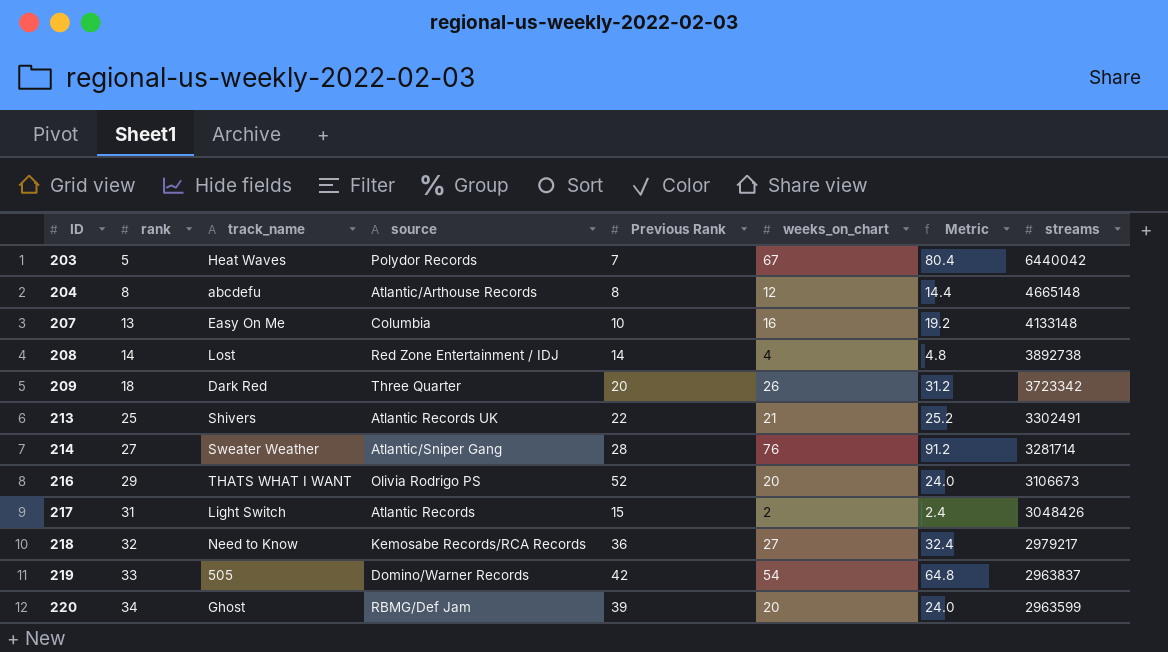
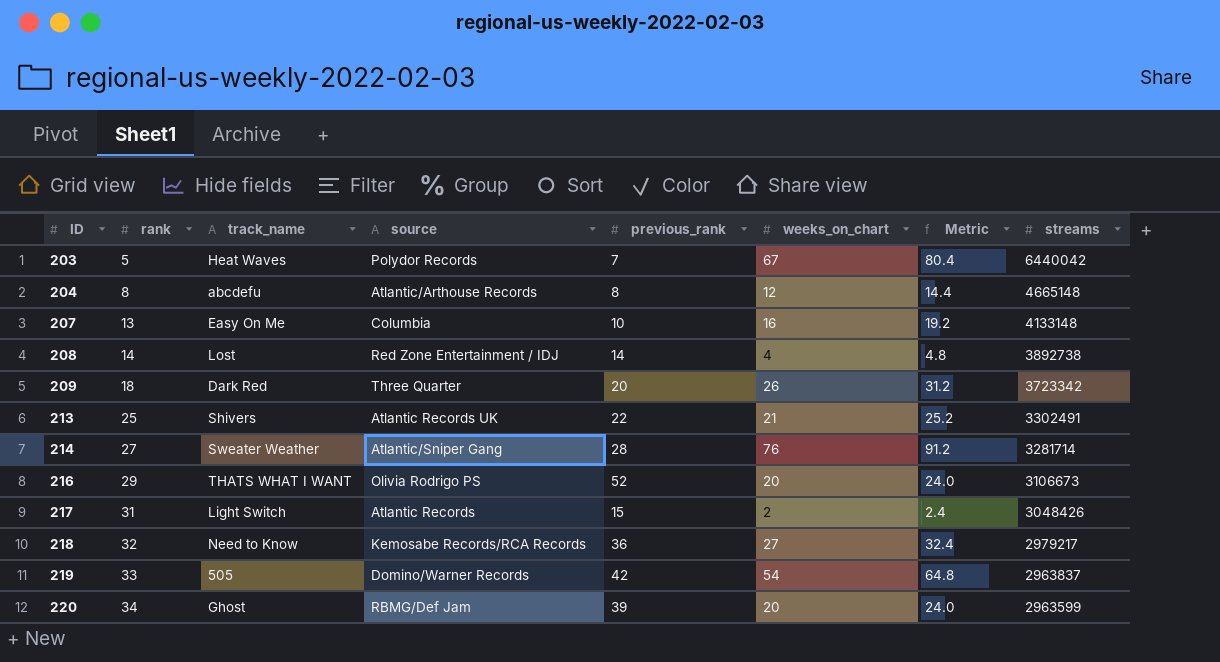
column name: Previous Rank -> previous_rank

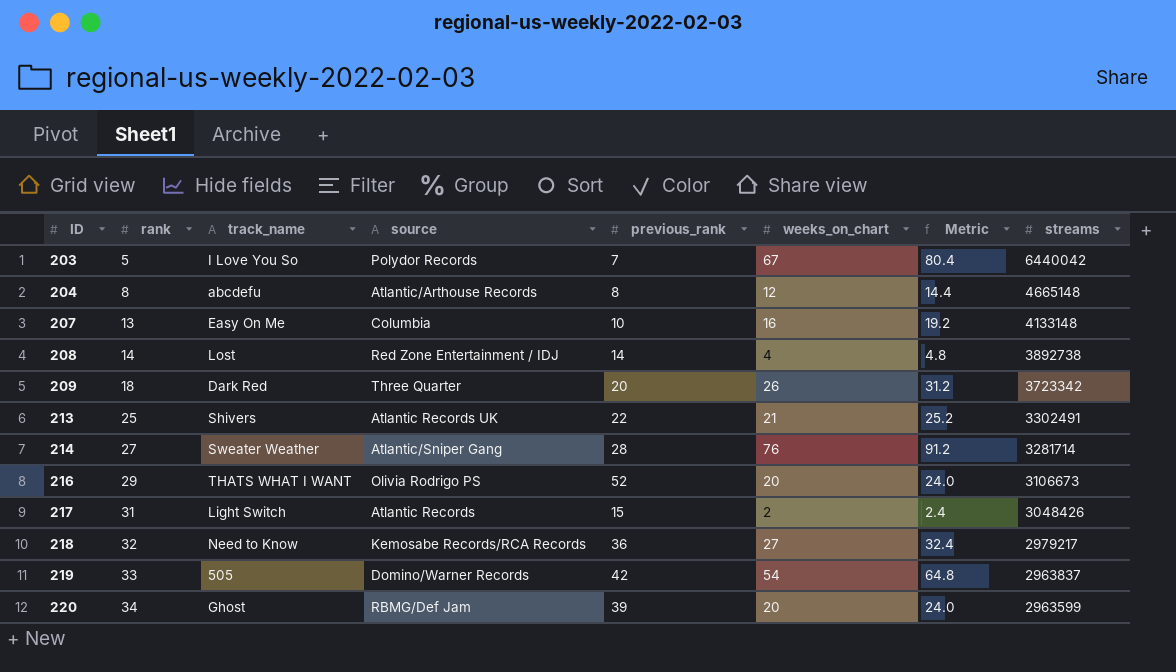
203 | track_name: Heat Waves -> I Love You So

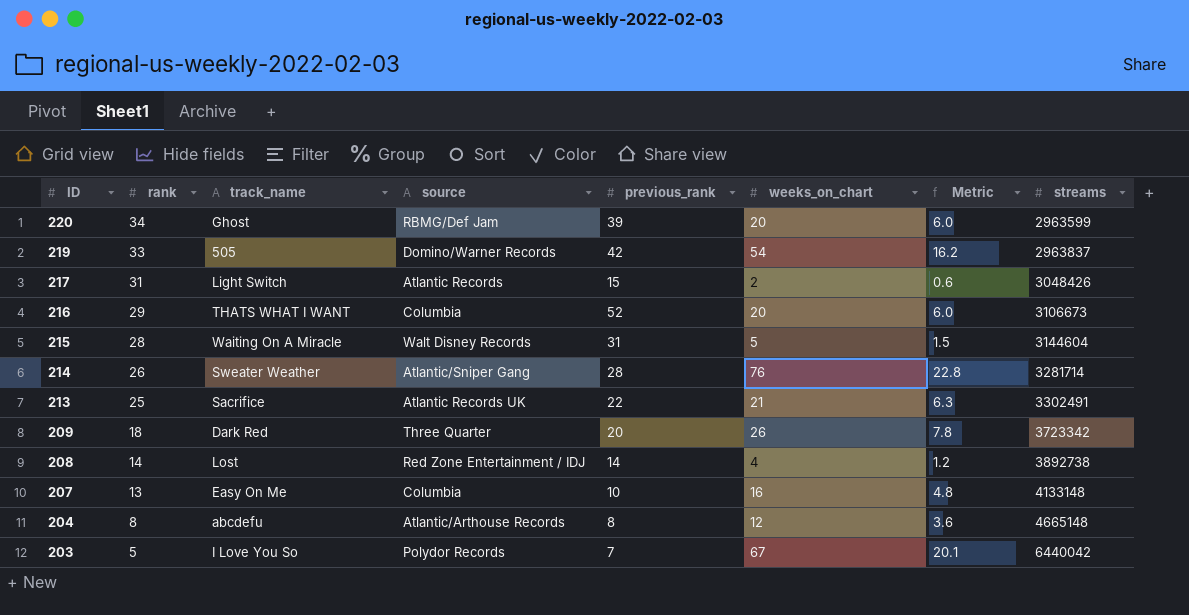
row order: ID ascending -> ID descending
column Metric | formula: [weeks_on_chart] * 1.2 -> [weeks_on_chart] * 0.3
row 218: 32 | Need to Know | Kemosabe Records/RCA Records | 36 | 27 | 32.4 | 2979217 -> none
216 | source: Olivia Rodrigo PS -> Columbia
row 215: none -> 28 | Waiting On A Miracle | Walt Disney Records | 31 | 5 | 1.5 | 3144604
214 | rank: 27 -> 26
213 | track_name: Shivers -> Sacrifice

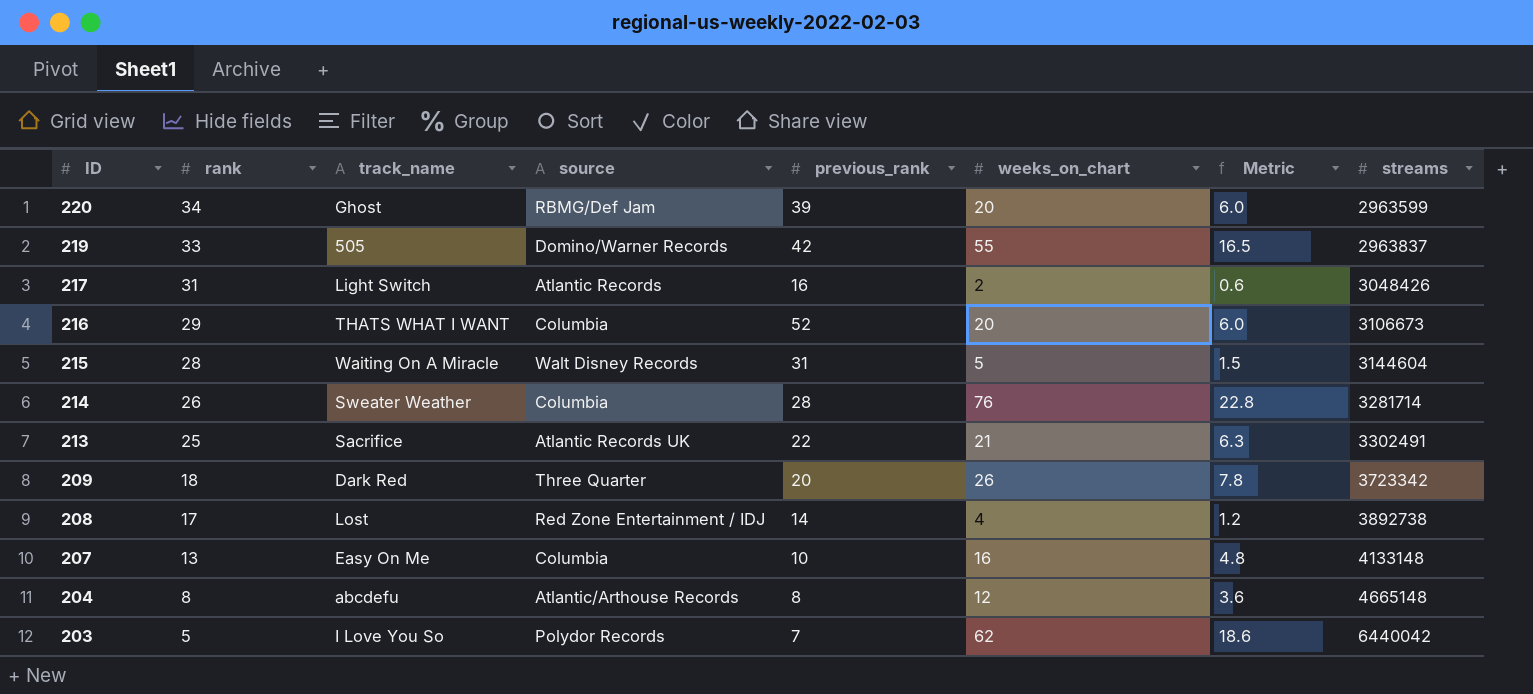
219 | weeks_on_chart: 54 -> 55
219 | Metric: 16.2 -> 16.5
217 | previous_rank: 15 -> 16
214 | source: Atlantic/Sniper Gang -> Columbia
208 | rank: 14 -> 17
203 | weeks_on_chart: 67 -> 62
203 | Metric: 20.1 -> 18.6

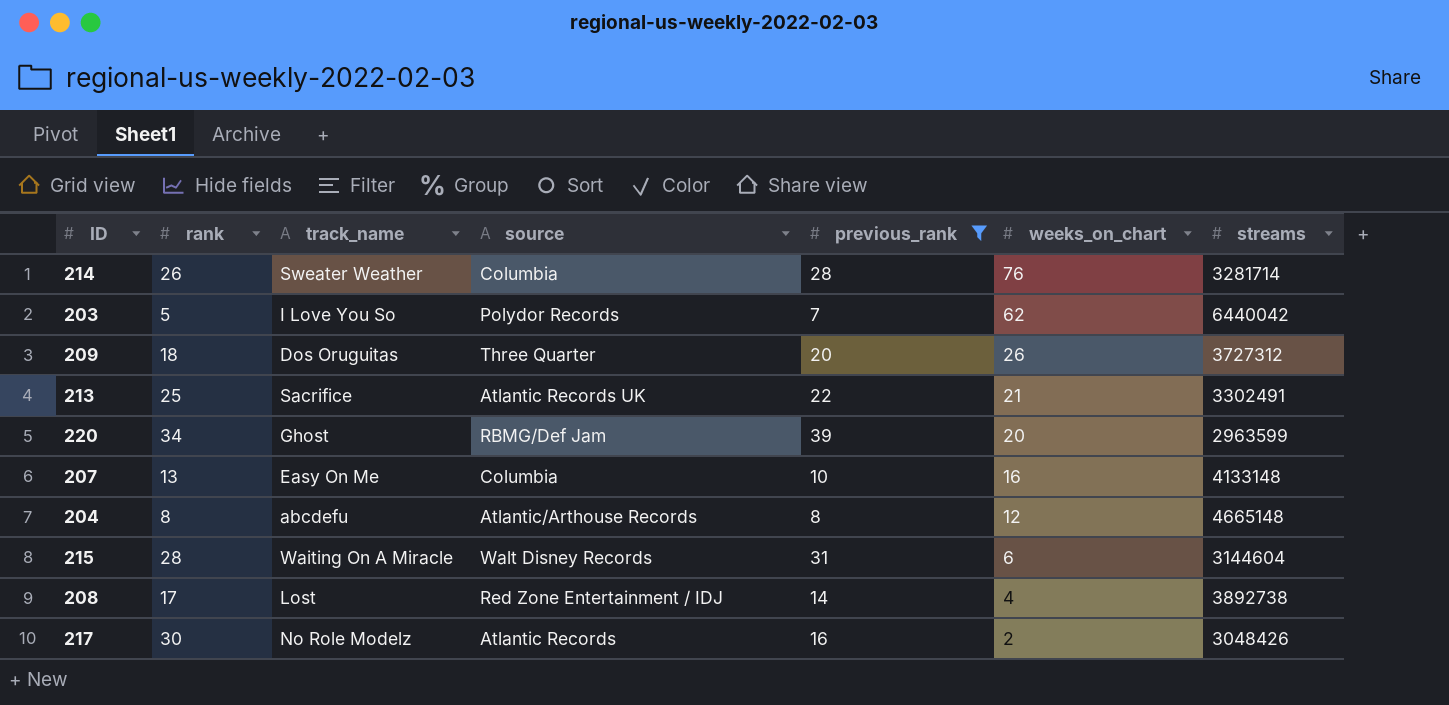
filter: none -> previous_rank <= 39
row order: ID descending -> weeks_on_chart descending
column Metric | formula: [weeks_on_chart] * 0.3 -> none
209 | track_name: Dark Red -> Dos Oruguitas
209 | streams: 3723342 -> 3727312
215 | weeks_on_chart: 5 -> 6
217 | rank: 31 -> 30
217 | track_name: Light Switch -> No Role Modelz

